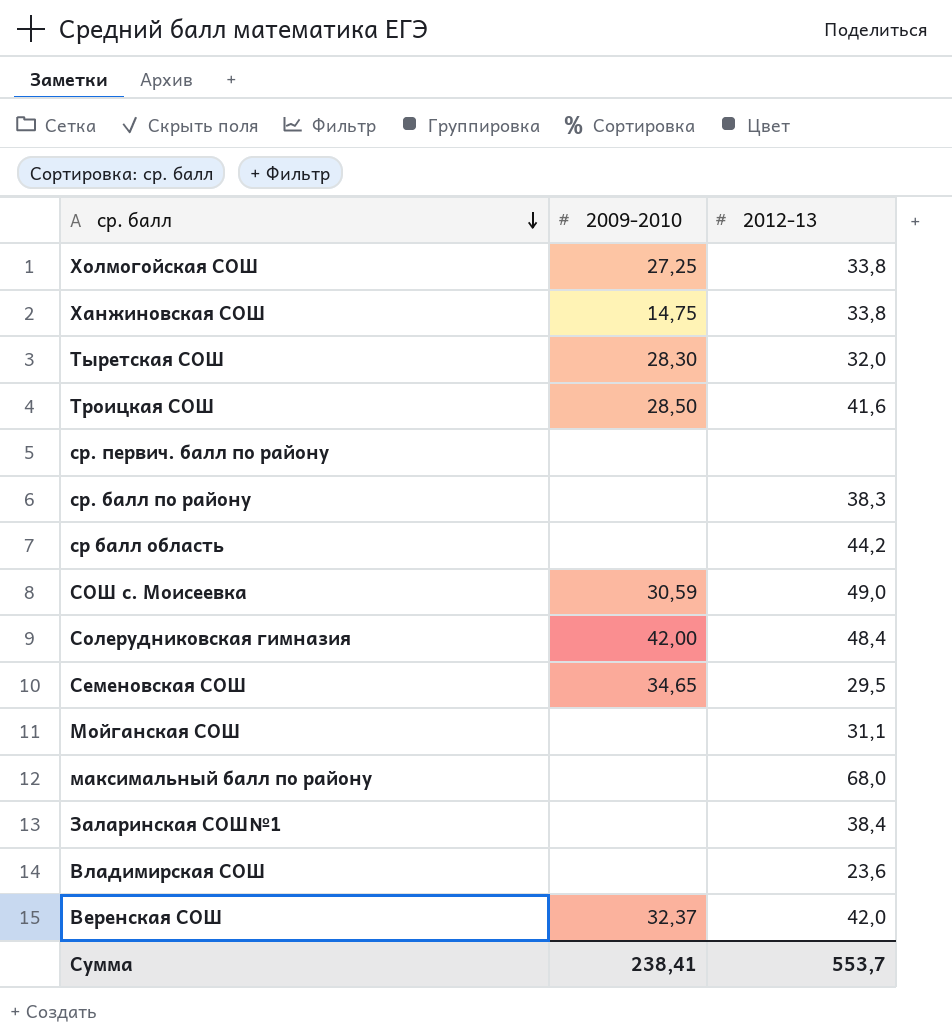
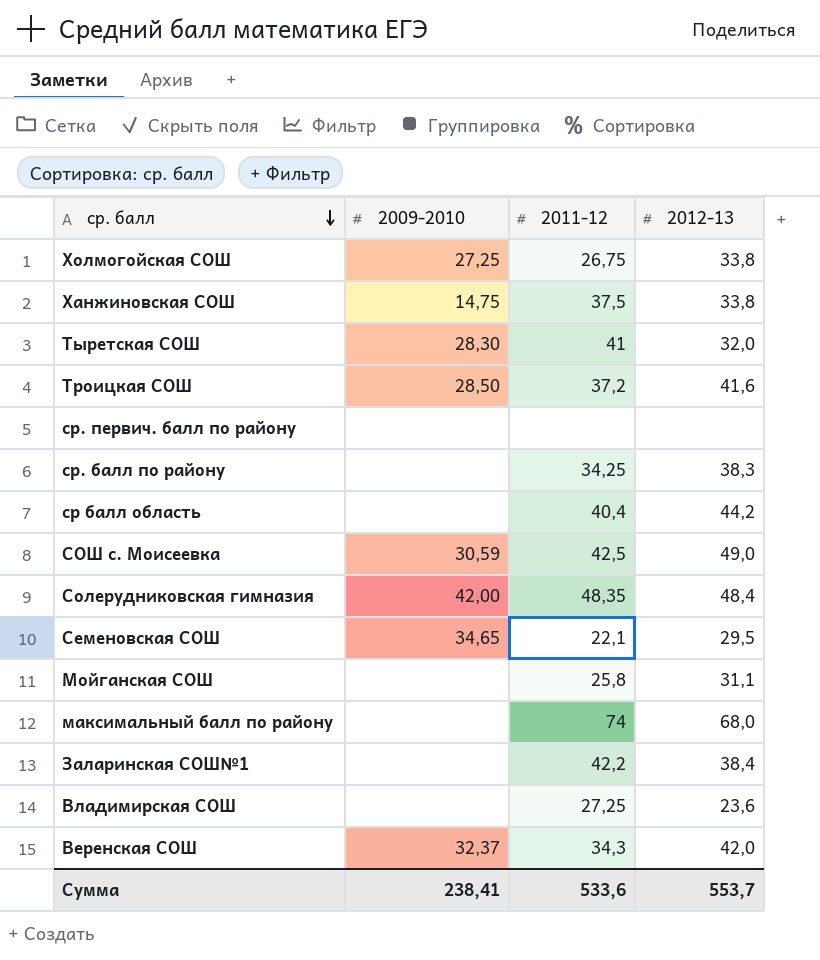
column 2011-12 | position: none -> 3

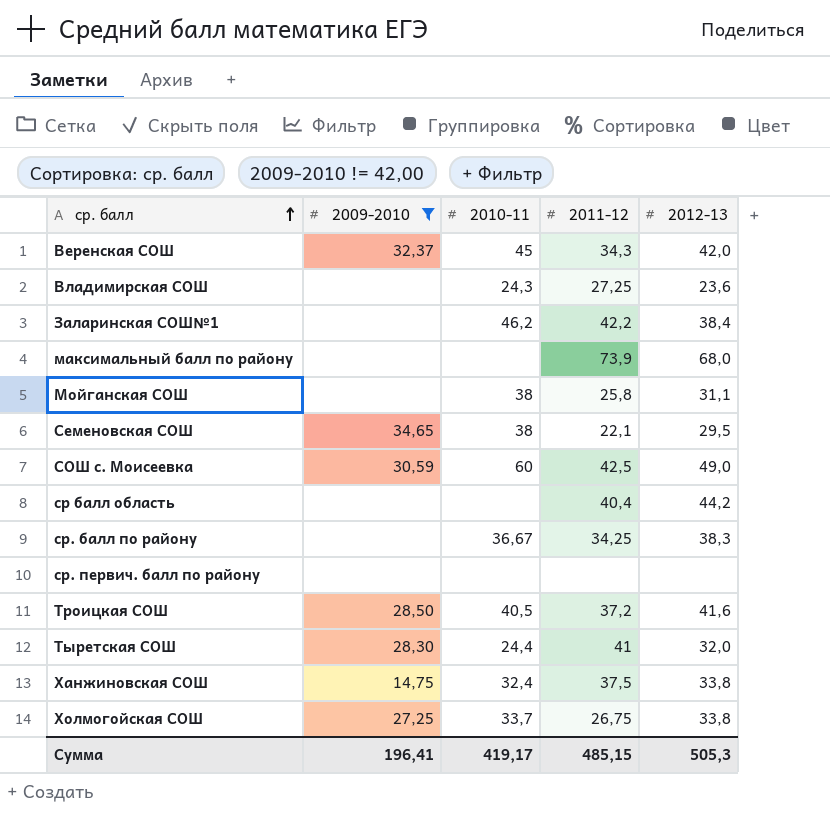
filter: none -> 2009-2010 != 42,00
row order: ср. балл descending -> ср. балл ascending
column 2010-11 | position: none -> 3
максимальный балл по району | 2011-12: 74 -> 73,9
Сумма | 2009-2010: 238,41 -> 196,41
Сумма | 2011-12: 533,6 -> 485,15
Сумма | 2012-13: 553,7 -> 505,3

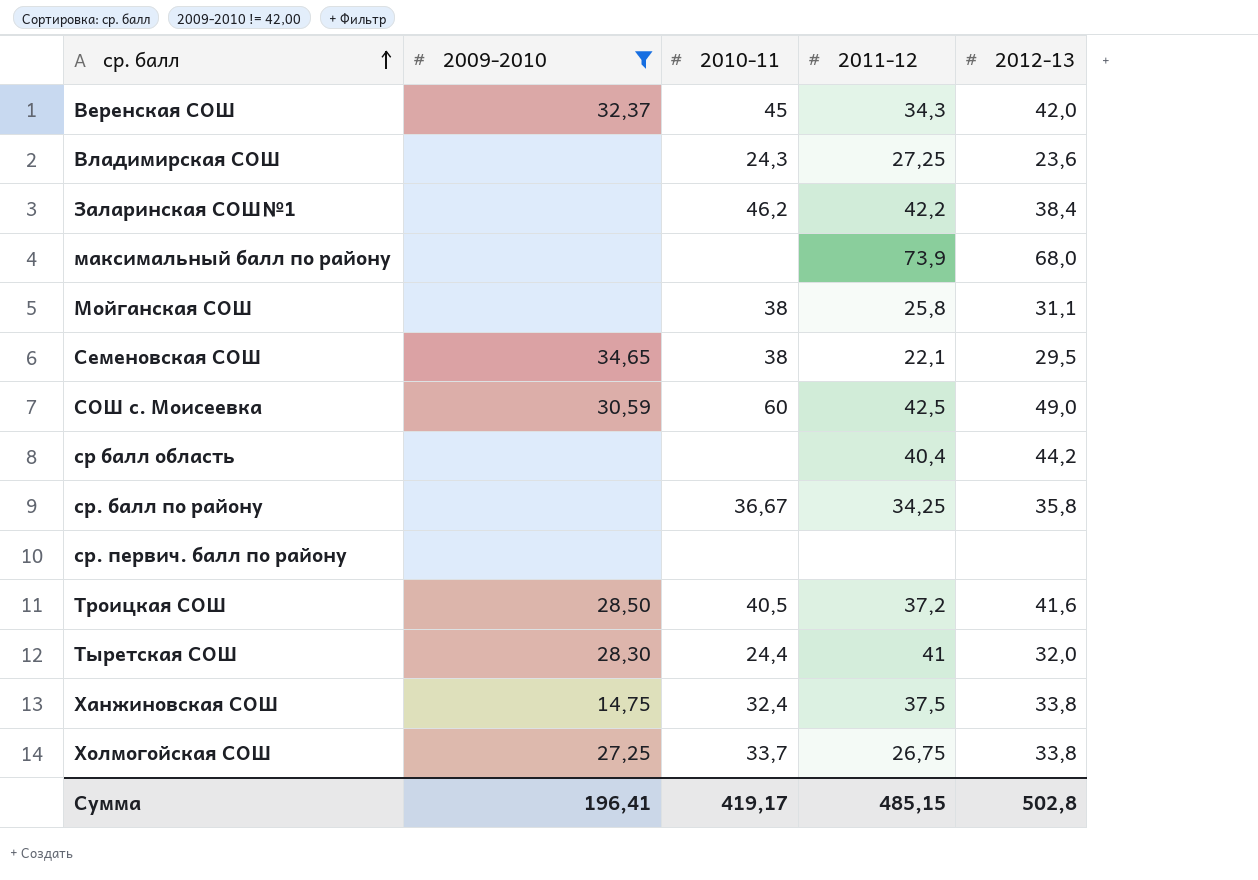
ср. балл по району | 2012-13: 38,3 -> 35,8
Сумма | 2012-13: 505,3 -> 502,8

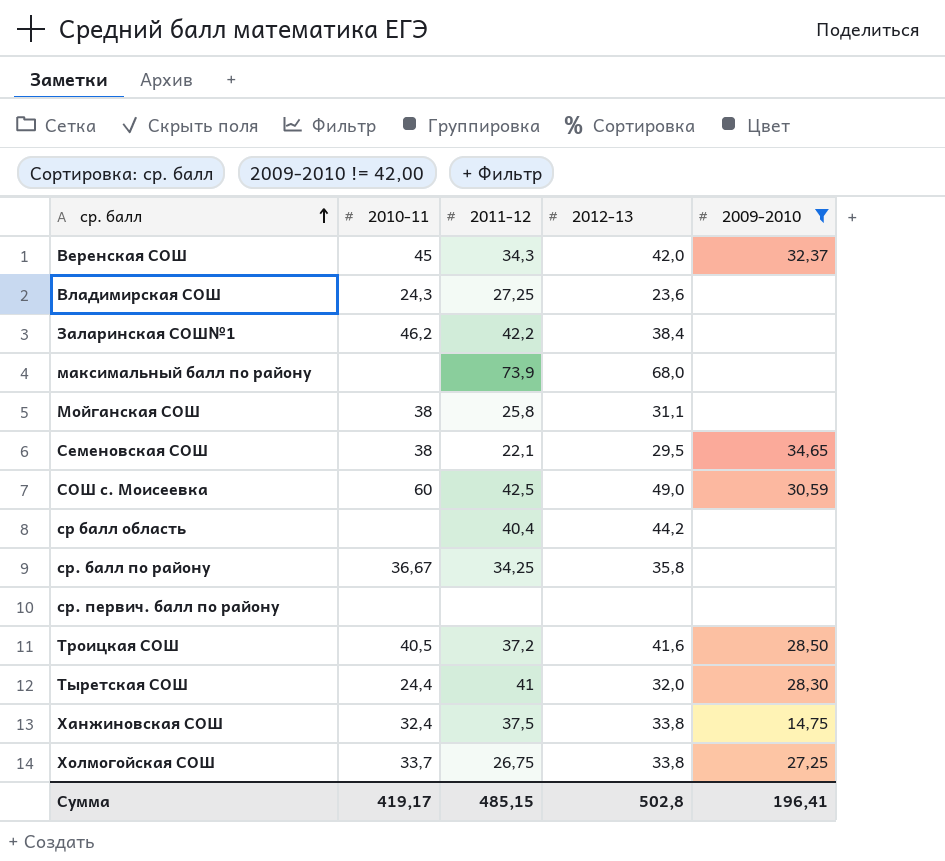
column 2009-2010 | position: 2 -> 5

